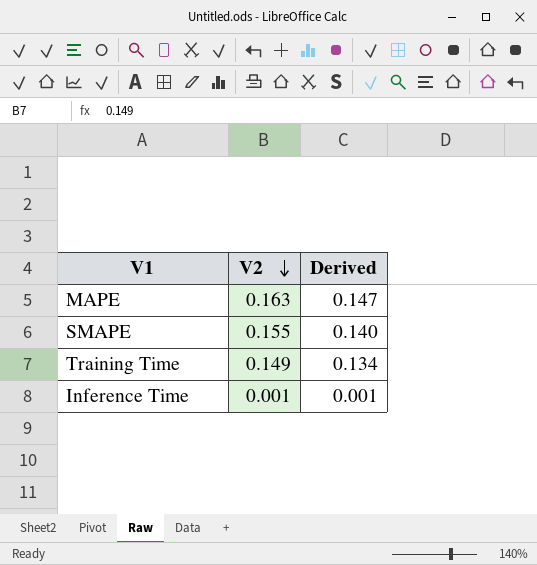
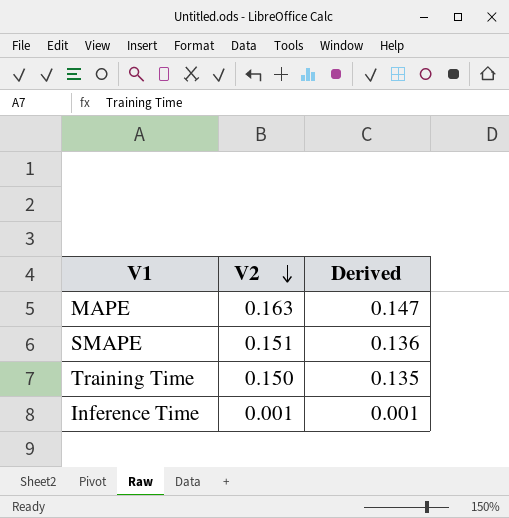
SMAPE | V2: 0.155 -> 0.151
SMAPE | Derived: 0.140 -> 0.136
Training Time | V2: 0.149 -> 0.150
Training Time | Derived: 0.134 -> 0.135

